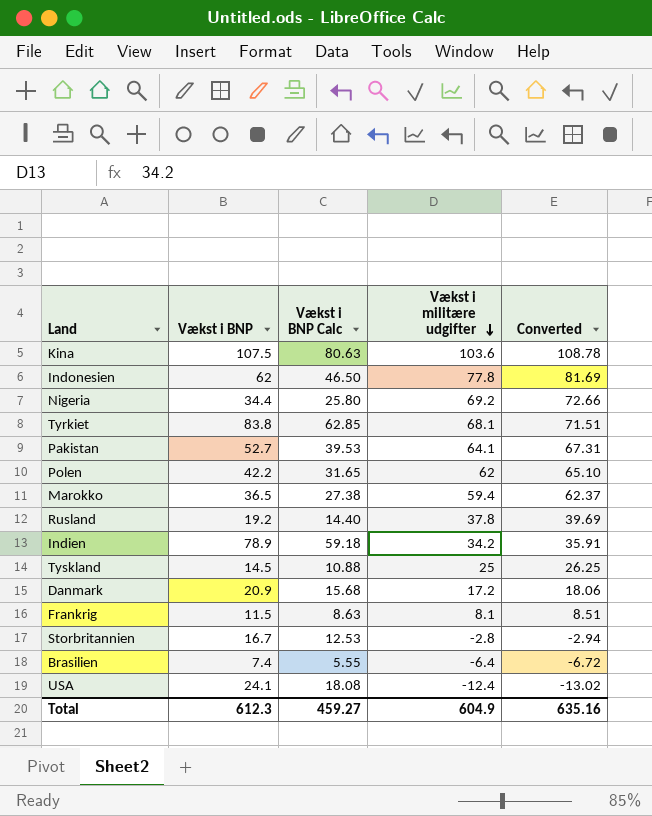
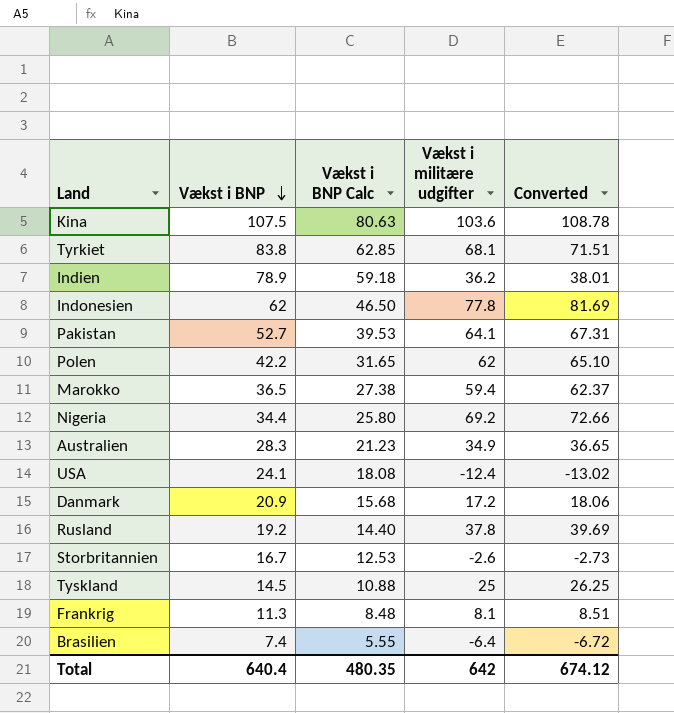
row order: Vækst i militære udgifter descending -> Vækst i BNP descending
Indien | Vækst i militære udgifter: 34.2 -> 36.2
Indien | Converted: 35.91 -> 38.01
row Australien: none -> 28.3 | 21.23 | 34.9 | 36.65
Storbritannien | Vækst i militære udgifter: -2.8 -> -2.6
Storbritannien | Converted: -2.94 -> -2.73
Frankrig | Vækst i BNP: 11.5 -> 11.3
Frankrig | Vækst i BNP Calc: 8.63 -> 8.48
Total | Vækst i BNP: 612.3 -> 640.4
Total | Vækst i BNP Calc: 459.27 -> 480.35
Total | Vækst i militære udgifter: 604.9 -> 642
Total | Converted: 635.16 -> 674.12

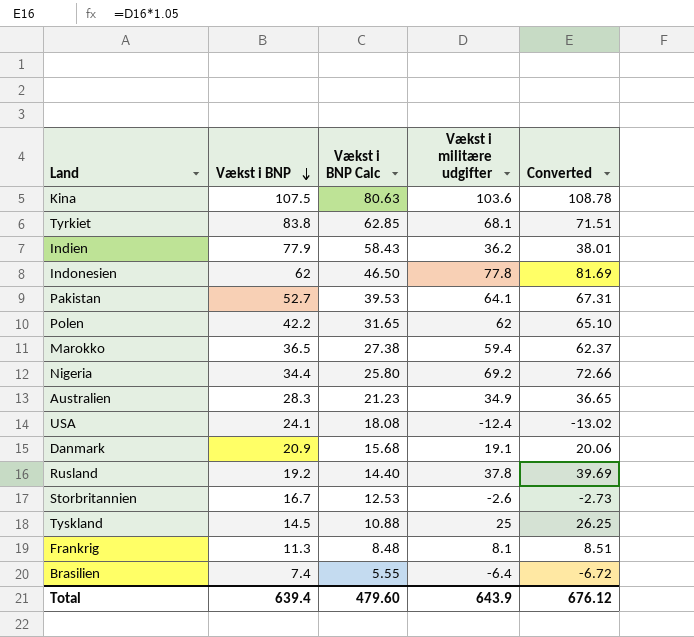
Indien | Vækst i BNP: 78.9 -> 77.9
Indien | Vækst i BNP Calc: 59.18 -> 58.43
Danmark | Vækst i militære udgifter: 17.2 -> 19.1
Danmark | Converted: 18.06 -> 20.06
Total | Vækst i BNP: 640.4 -> 639.4
Total | Vækst i BNP Calc: 480.35 -> 479.60
Total | Vækst i militære udgifter: 642 -> 643.9
Total | Converted: 674.12 -> 676.12

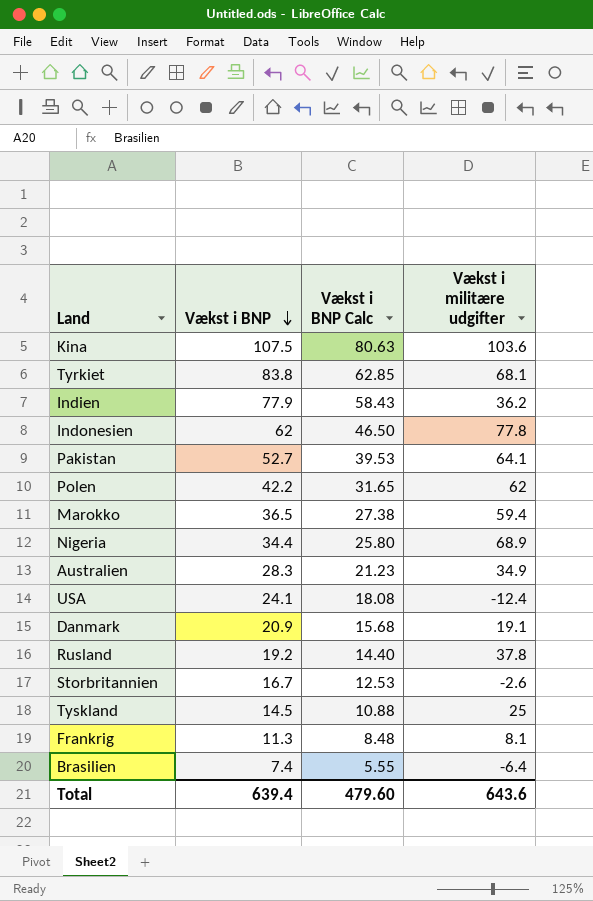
column Converted | formula: [Vækst i militære udgifter] * 1.05 -> none
Nigeria | Vækst i militære udgifter: 69.2 -> 68.9
Total | Vækst i militære udgifter: 643.9 -> 643.6

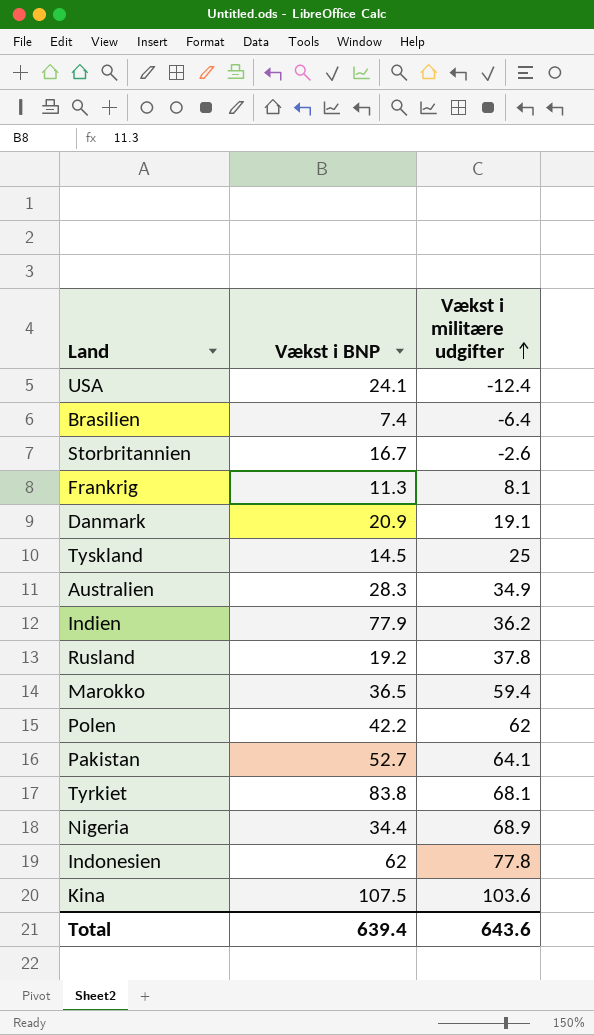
row order: Vækst i BNP descending -> Vækst i militære udgifter ascending
column Vækst i BNP Calc | formula: [Vækst i BNP] * 0.75 -> none

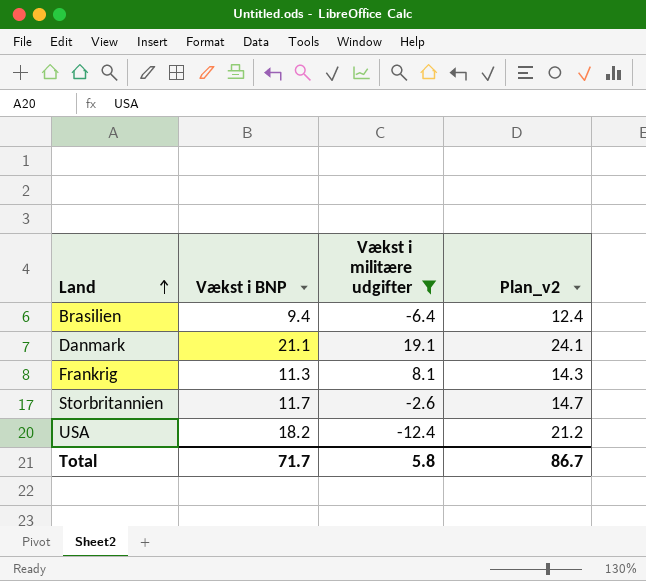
filter: none -> Vækst i militære udgifter <= 19.1
row order: Vækst i militære udgifter ascending -> Land ascending
column Plan_v2 | formula: none -> [Vækst i BNP] + 3
Brasilien | Vækst i BNP: 7.4 -> 9.4
Danmark | Vækst i BNP: 20.9 -> 21.1
Storbritannien | Vækst i BNP: 16.7 -> 11.7
USA | Vækst i BNP: 24.1 -> 18.2
Total | Vækst i BNP: 639.4 -> 71.7
Total | Vækst i militære udgifter: 643.6 -> 5.8

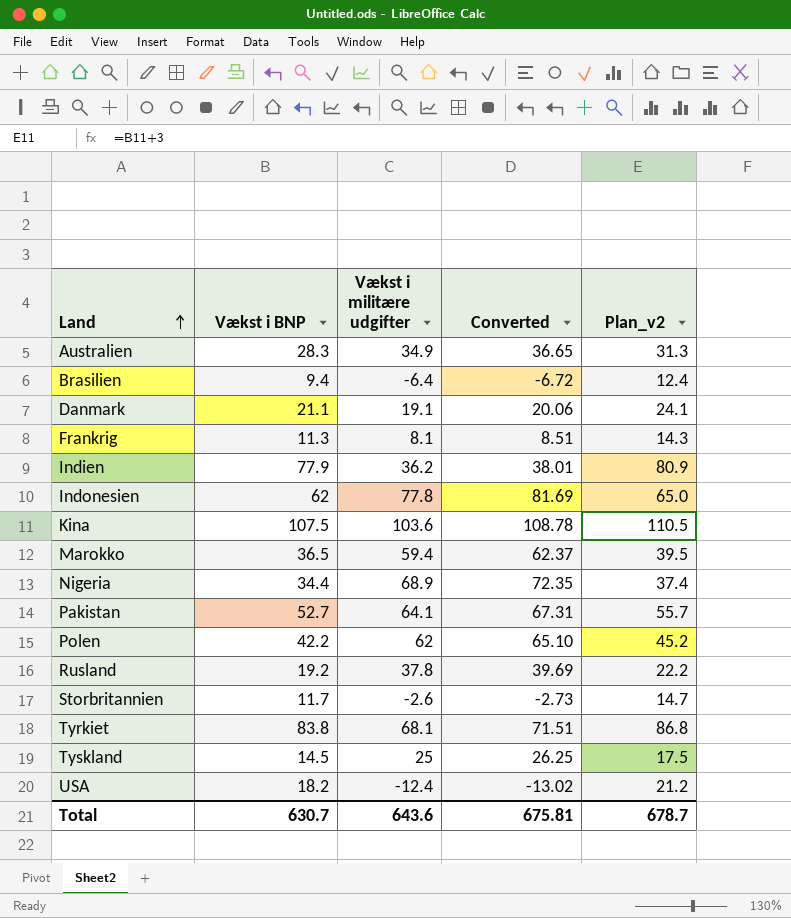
filter: Vækst i militære udgifter <= 19.1 -> none
column Converted | formula: none -> [Vækst i militære udgifter] * 1.05
Total | Vækst i BNP: 71.7 -> 630.7
Total | Vækst i militære udgifter: 5.8 -> 643.6
Total | Plan_v2: 86.7 -> 678.7

